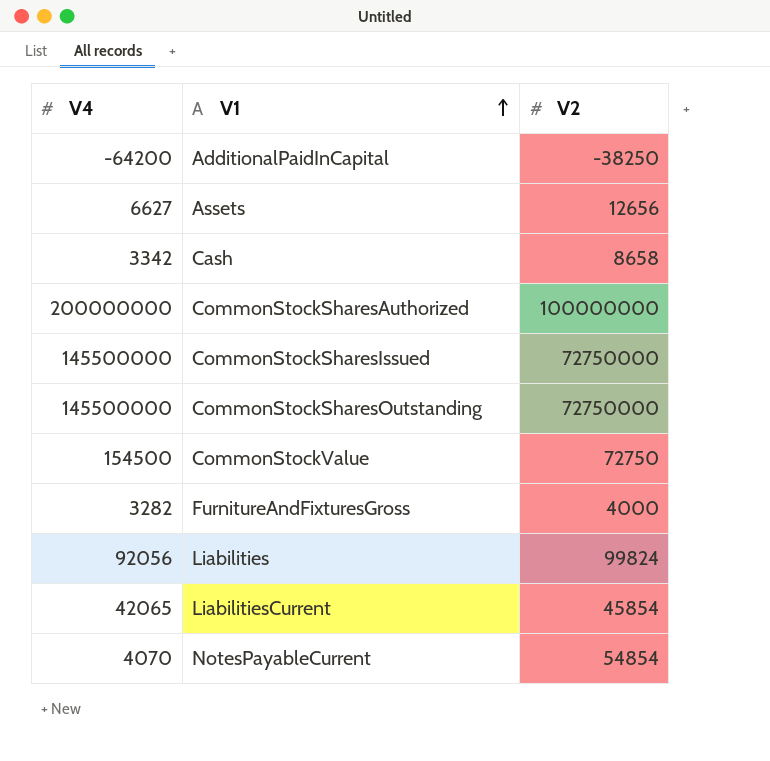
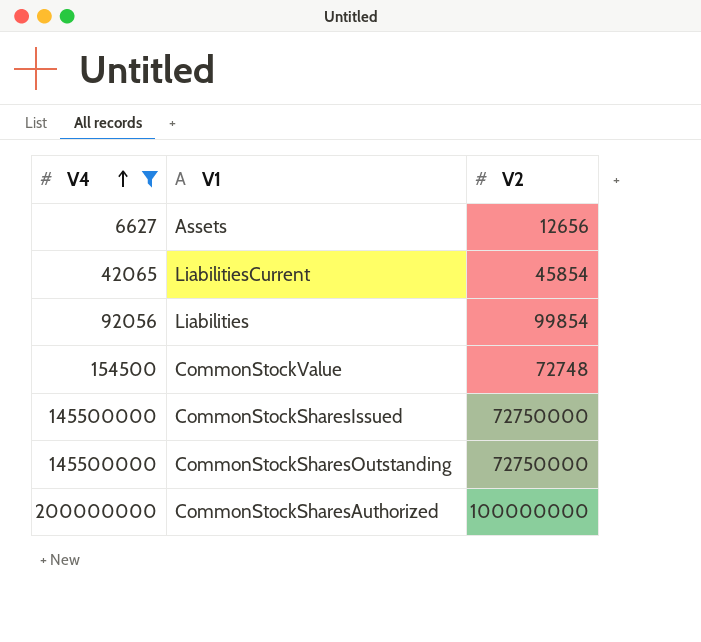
filter: none -> V4 >= 6627
row order: V1 ascending -> V4 ascending
Liabilities | V2: 99824 -> 99854
CommonStockValue | V2: 72750 -> 72748

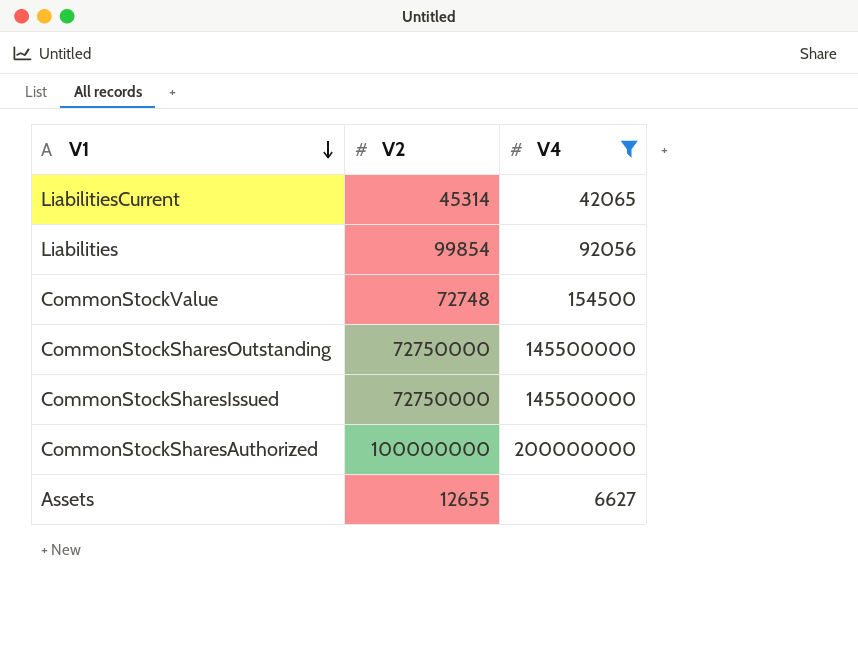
row order: V4 ascending -> V1 descending
column V4 | position: 1 -> 3
LiabilitiesCurrent | V2: 45854 -> 45314
Assets | V2: 12656 -> 12655

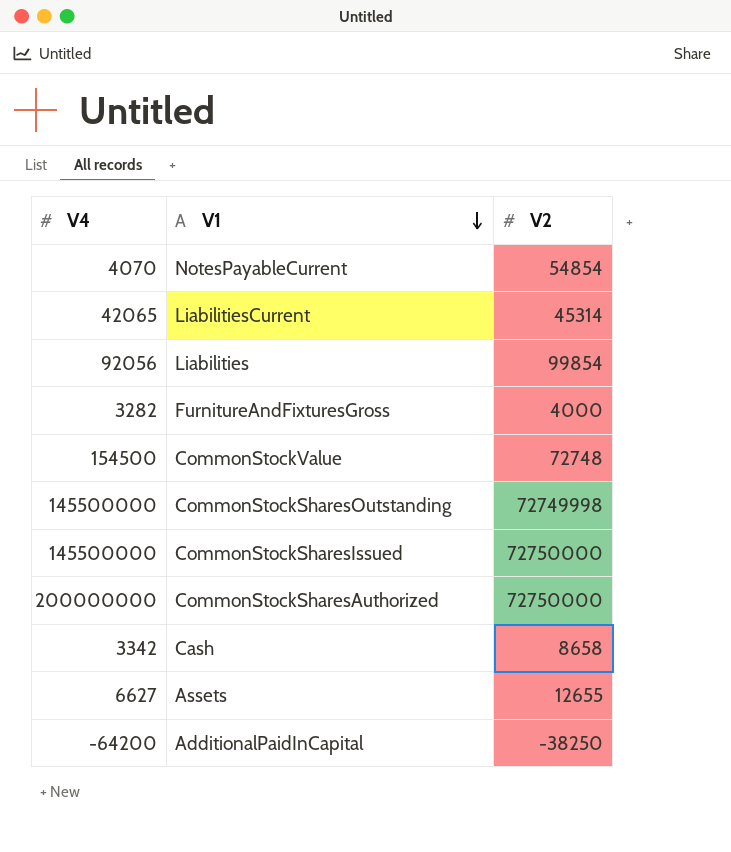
filter: V4 >= 6627 -> none
column V4 | position: 3 -> 1
CommonStockSharesOutstanding | V2: 72750000 -> 72749998
CommonStockSharesAuthorized | V2: 100000000 -> 72750000

